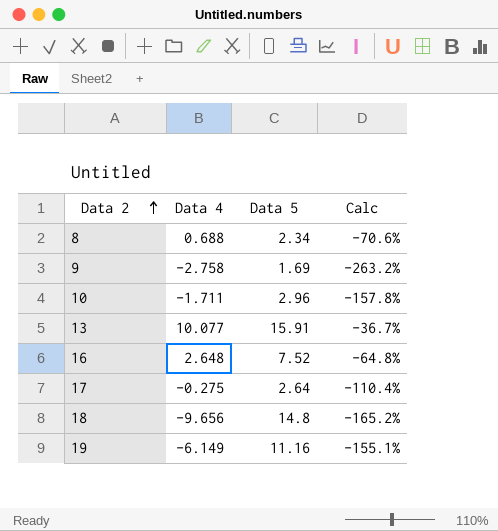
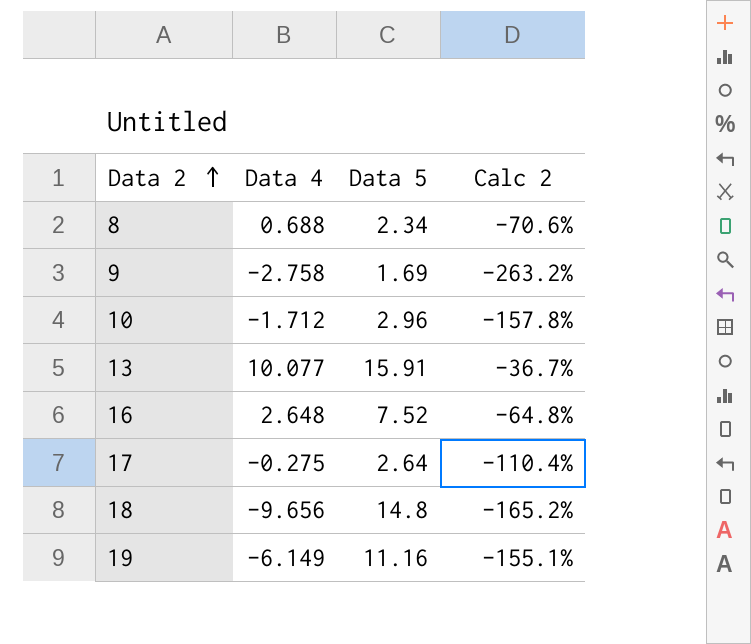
column name: Calc -> Calc 2
10 | Data 4: -1.711 -> -1.712

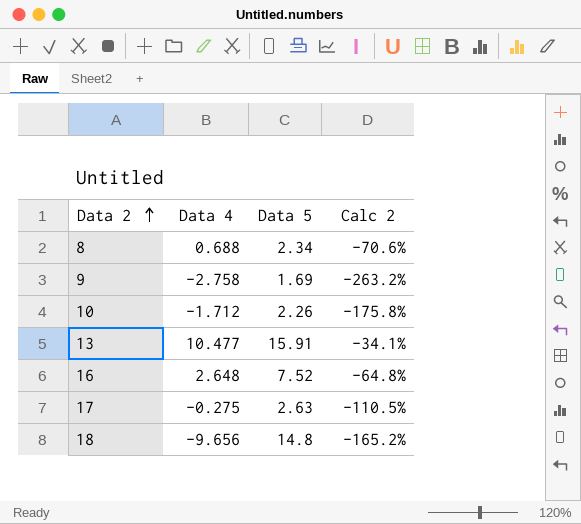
row 19: -6.149 | 11.16 | -155.1% -> none
10 | Data 5: 2.96 -> 2.26
10 | Calc 2: -157.8% -> -175.8%
13 | Data 4: 10.077 -> 10.477
13 | Calc 2: -36.7% -> -34.1%
17 | Data 5: 2.64 -> 2.63
17 | Calc 2: -110.4% -> -110.5%

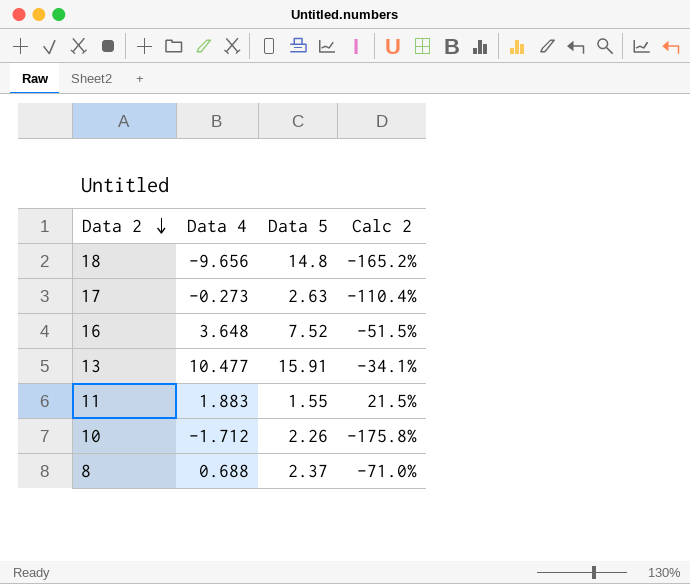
row order: Data 2 ascending -> Data 2 descending
row 9: -2.758 | 1.69 | -263.2% -> none
17 | Data 4: -0.275 -> -0.273
17 | Calc 2: -110.5% -> -110.4%
16 | Data 4: 2.648 -> 3.648
16 | Calc 2: -64.8% -> -51.5%
row 11: none -> 1.883 | 1.55 | 21.5%
8 | Data 5: 2.34 -> 2.37
8 | Calc 2: -70.6% -> -71.0%

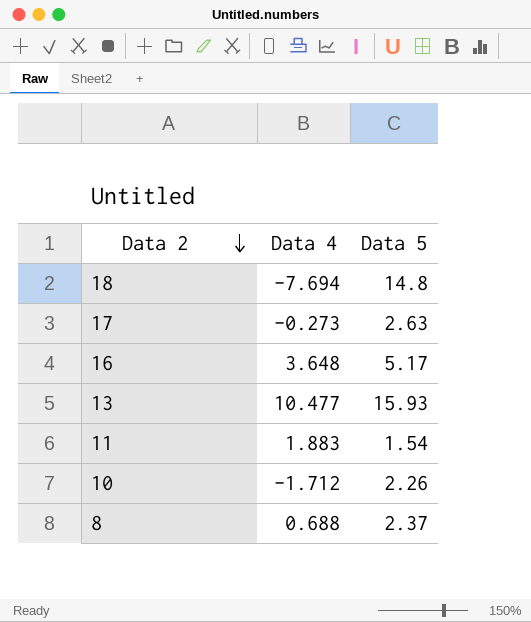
column Calc 2 | formula: ([Data 4] - [Data 5]) / [Data 5] -> none
18 | Data 4: -9.656 -> -7.694
16 | Data 5: 7.52 -> 5.17
13 | Data 5: 15.91 -> 15.93
11 | Data 5: 1.55 -> 1.54

